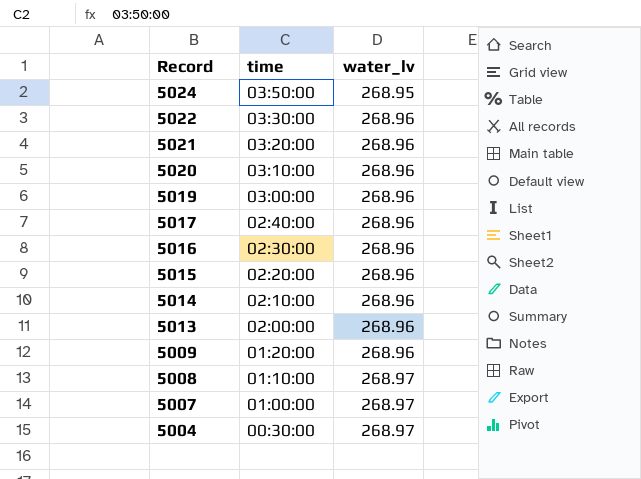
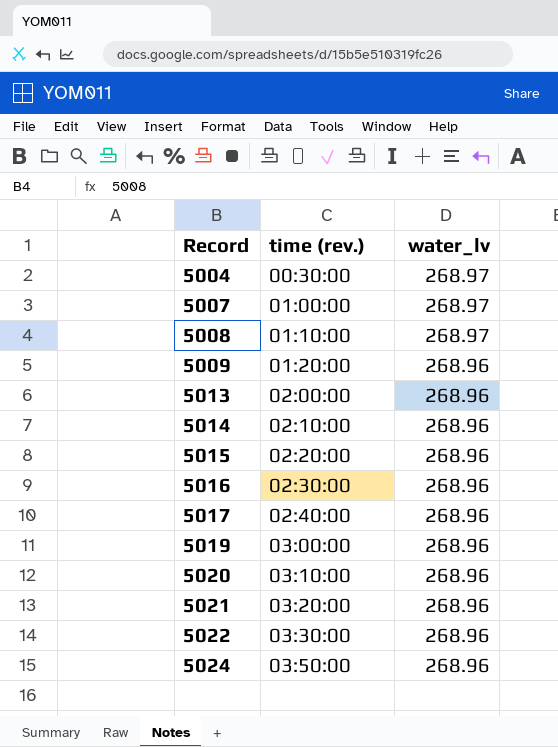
row order: Record descending -> Record ascending
column name: time -> time (rev.)
5024 | water_lv: 268.95 -> 268.96

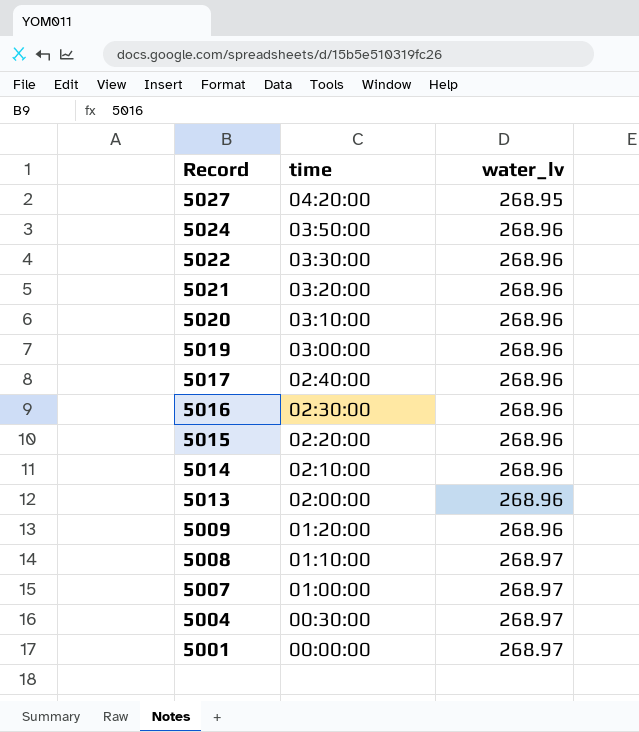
row order: Record ascending -> Record descending
column name: time (rev.) -> time
row 5027: none -> 04:20:00 | 268.95
row 5001: none -> 00:00:00 | 268.97

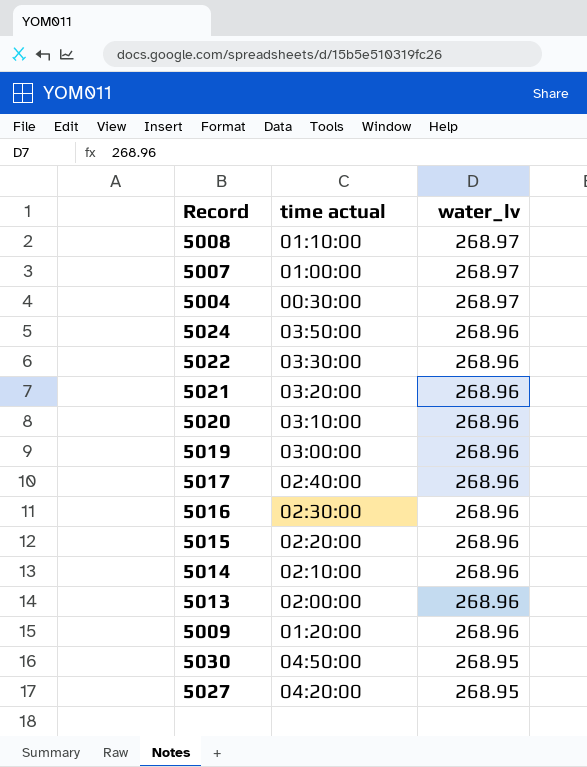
row order: Record descending -> water_lv descending
column name: time -> time actual
row 5001: 00:00:00 | 268.97 -> none
row 5030: none -> 04:50:00 | 268.95

